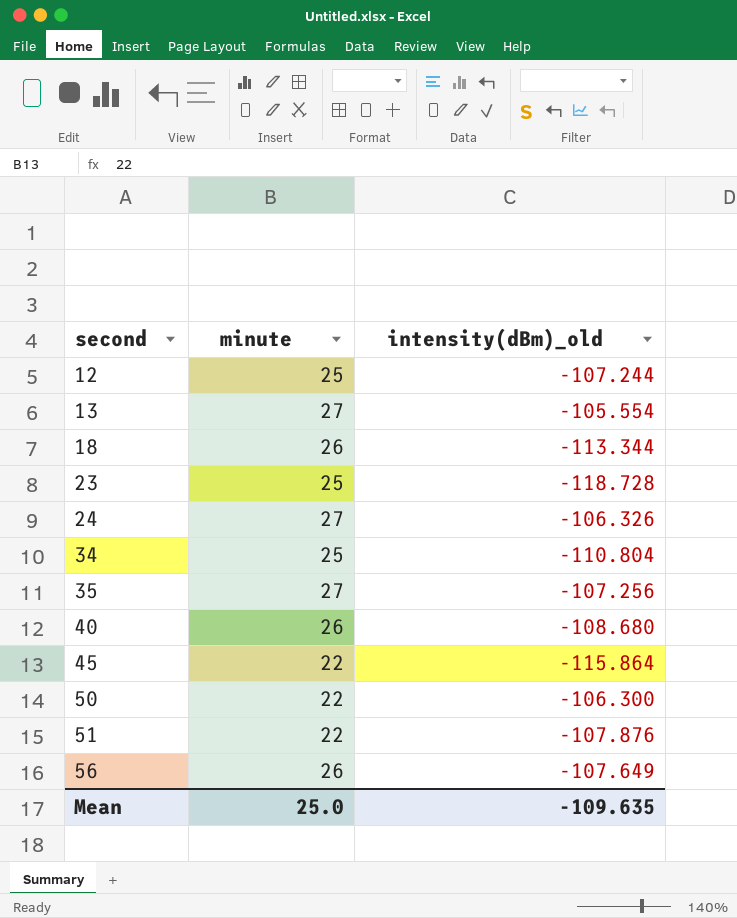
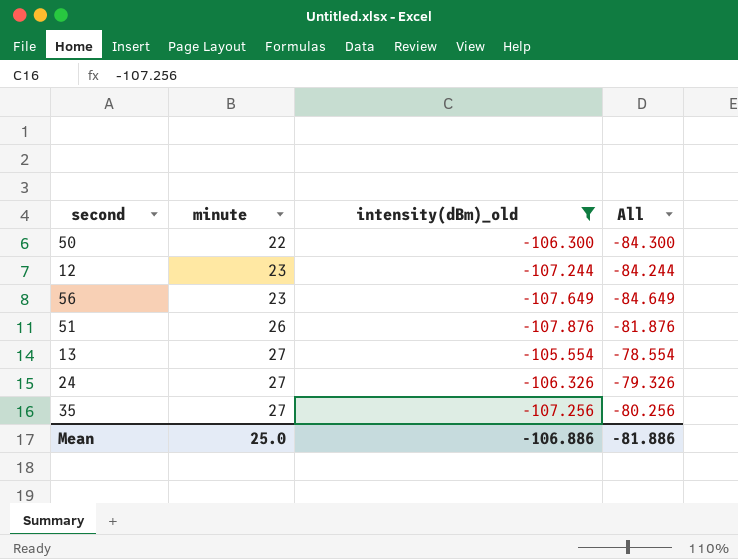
filter: none -> intensity(dBm)_old >= -107.876
row order: second ascending -> minute ascending
column All | formula: none -> [minute] + [intensity(dBm)_old]
12 | minute: 25 -> 23
56 | minute: 26 -> 23
51 | minute: 22 -> 26
Mean | intensity(dBm)_old: -109.635 -> -106.886

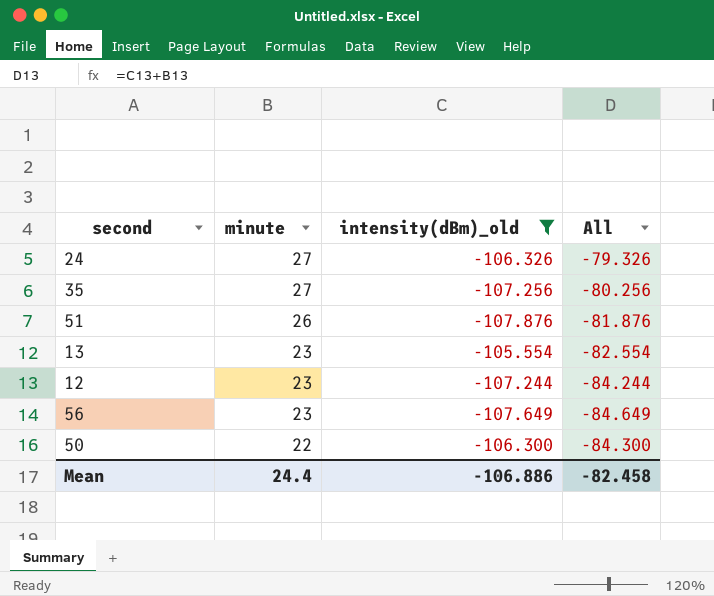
row order: minute ascending -> minute descending
13 | minute: 27 -> 23
13 | All: -78.554 -> -82.554
Mean | minute: 25.0 -> 24.4
Mean | All: -81.886 -> -82.458

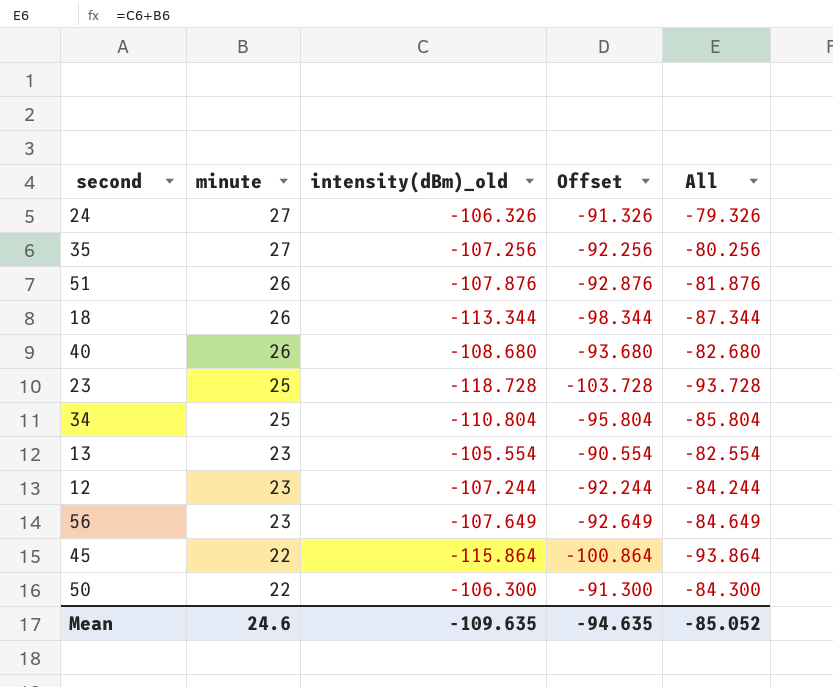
filter: intensity(dBm)_old >= -107.876 -> none
column Offset | formula: none -> [intensity(dBm)_old] + 15
Mean | minute: 24.4 -> 24.6
Mean | intensity(dBm)_old: -106.886 -> -109.635
Mean | All: -82.458 -> -85.052

